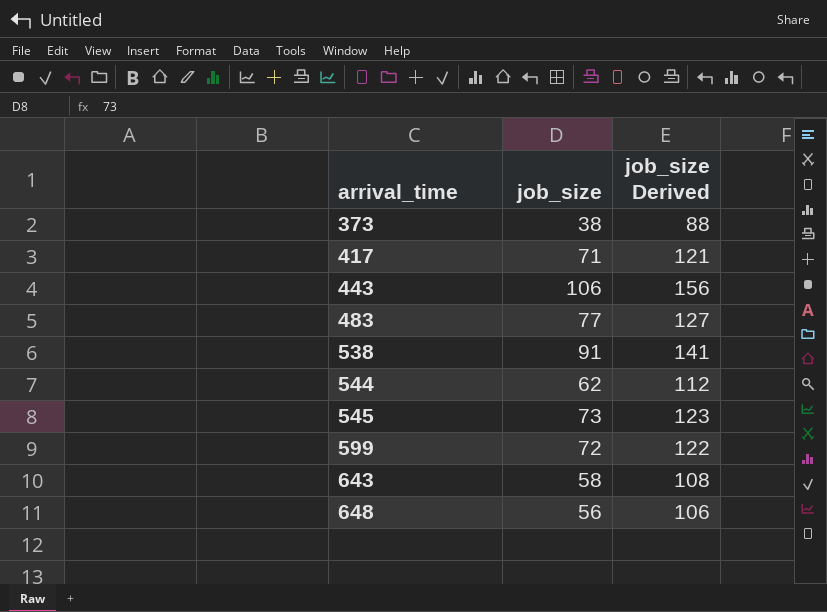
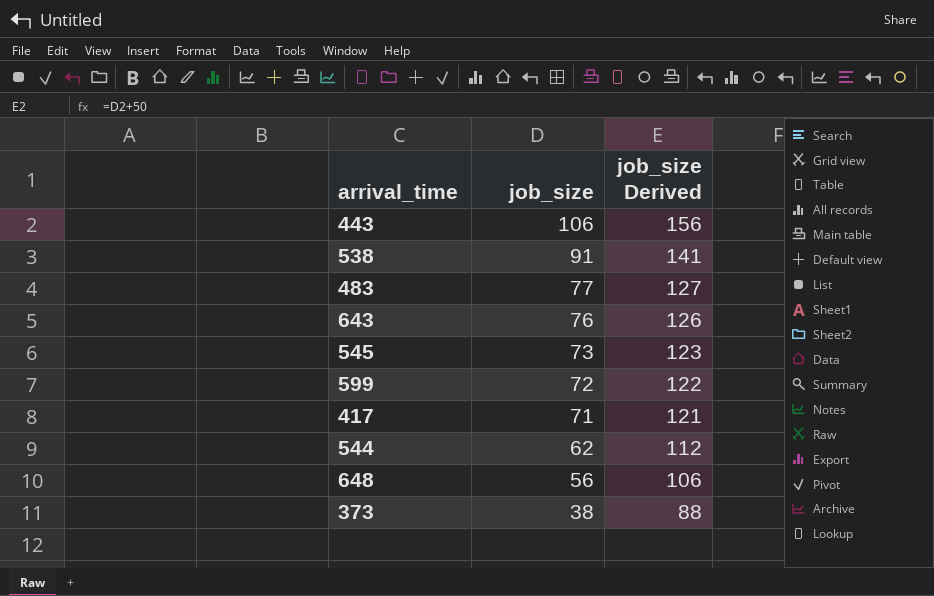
row order: arrival_time ascending -> job_size descending
643 | job_size: 58 -> 76
643 | job_size Derived: 108 -> 126

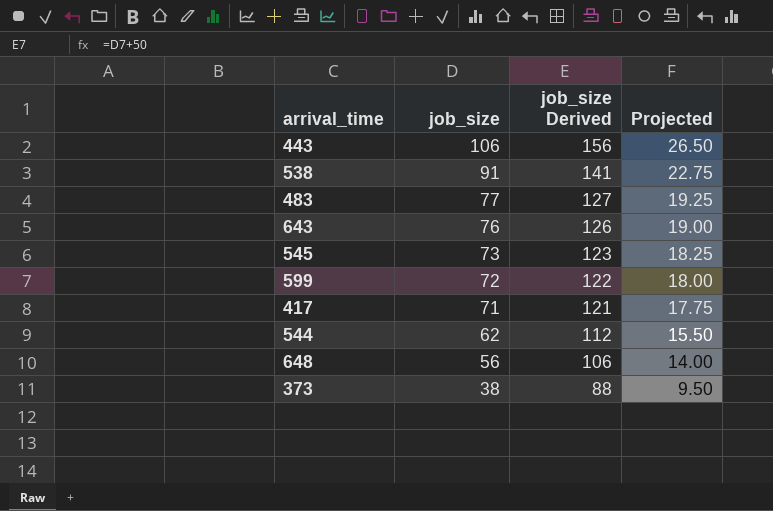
column Projected | formula: none -> [job_size] * 0.25

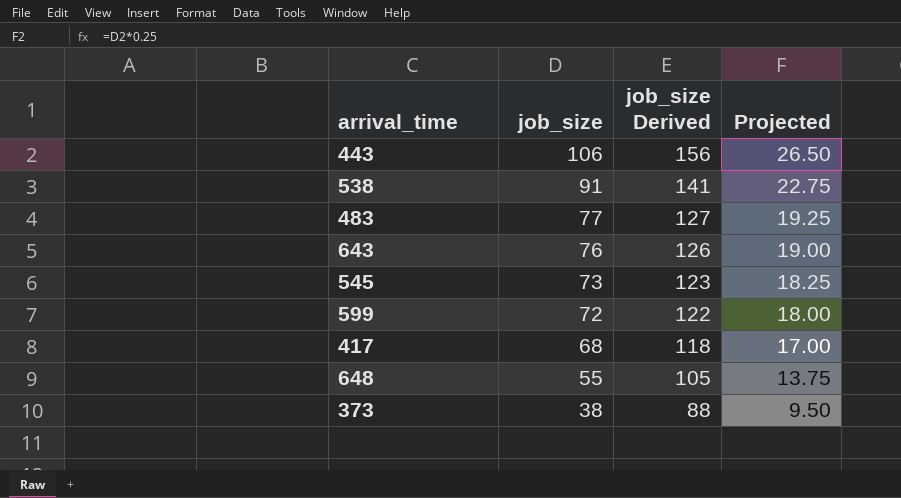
row 544: 62 | 112 | 15.50 -> none
417 | job_size: 71 -> 68
417 | job_size Derived: 121 -> 118
417 | Projected: 17.75 -> 17.00
648 | job_size: 56 -> 55
648 | job_size Derived: 106 -> 105
648 | Projected: 14.00 -> 13.75

